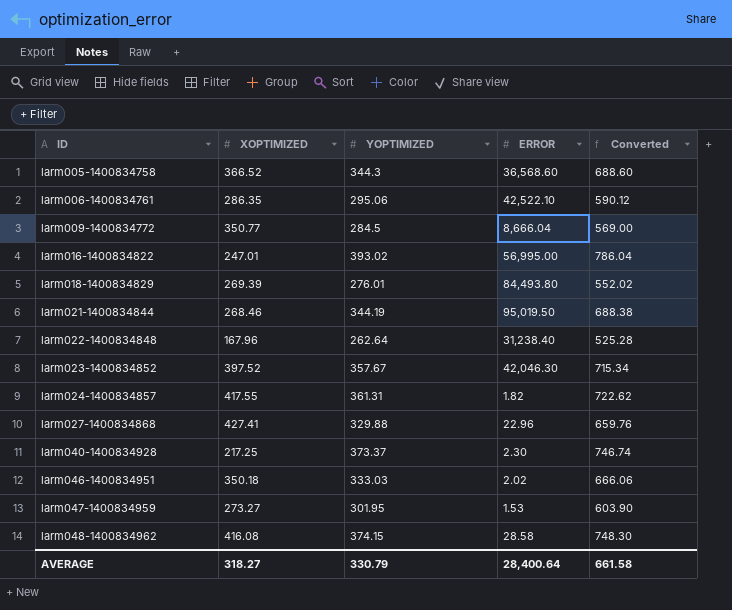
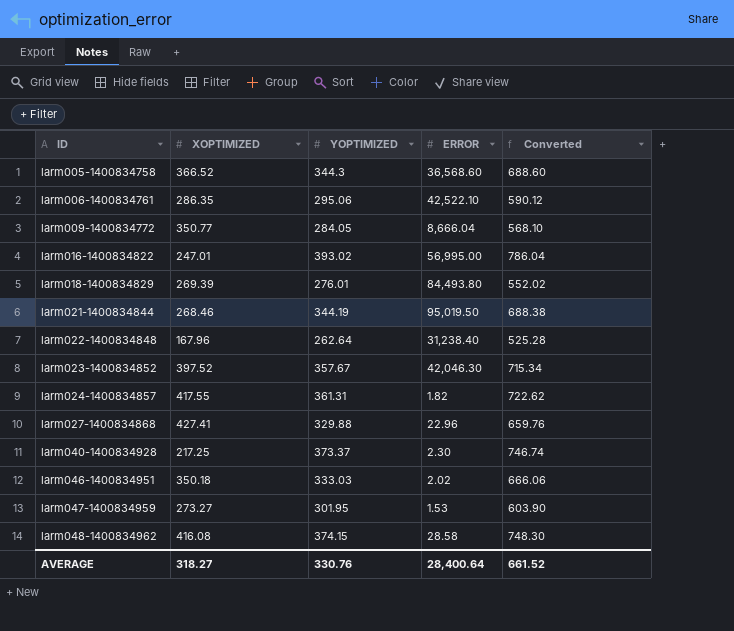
larm009-1400834772 | YOPTIMIZED: 284.5 -> 284.05
larm009-1400834772 | Converted: 569.00 -> 568.10
AVERAGE | YOPTIMIZED: 330.79 -> 330.76
AVERAGE | Converted: 661.58 -> 661.52

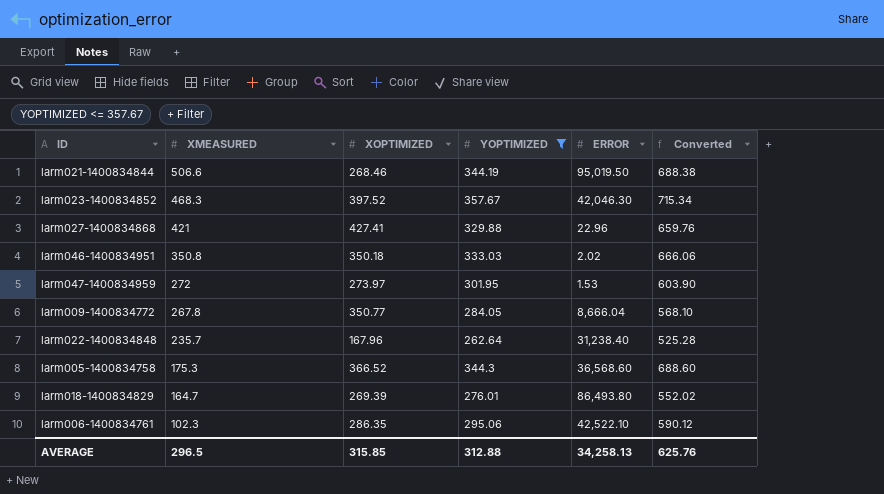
filter: none -> YOPTIMIZED <= 357.67
row order: ID ascending -> XMEASURED descending
column XMEASURED | position: none -> 2
larm047-1400834959 | XOPTIMIZED: 273.27 -> 273.97
larm018-1400834829 | ERROR: 84,493.80 -> 86,493.80
AVERAGE | XOPTIMIZED: 318.27 -> 315.85
AVERAGE | YOPTIMIZED: 330.76 -> 312.88
AVERAGE | ERROR: 28,400.64 -> 34,258.13
AVERAGE | Converted: 661.52 -> 625.76

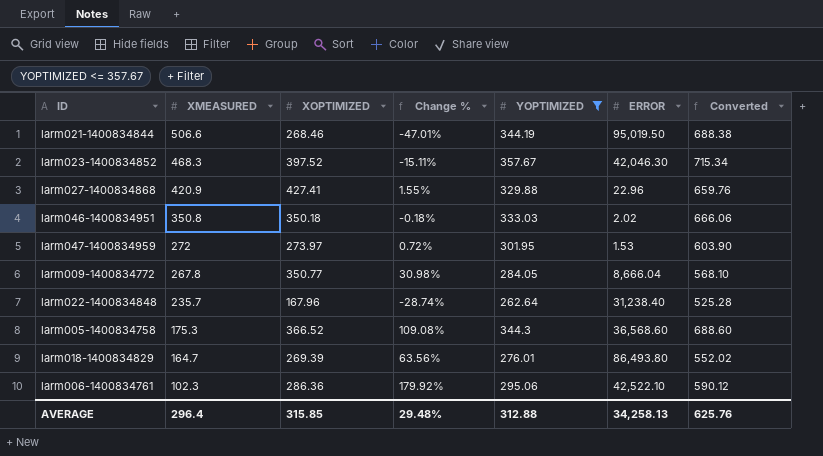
column Change % | formula: none -> ([XOPTIMIZED] - [XMEASURED]) / [XMEASURED]
larm027-1400834868 | XMEASURED: 421 -> 420.9
larm006-1400834761 | XOPTIMIZED: 286.35 -> 286.36
AVERAGE | XMEASURED: 296.5 -> 296.4

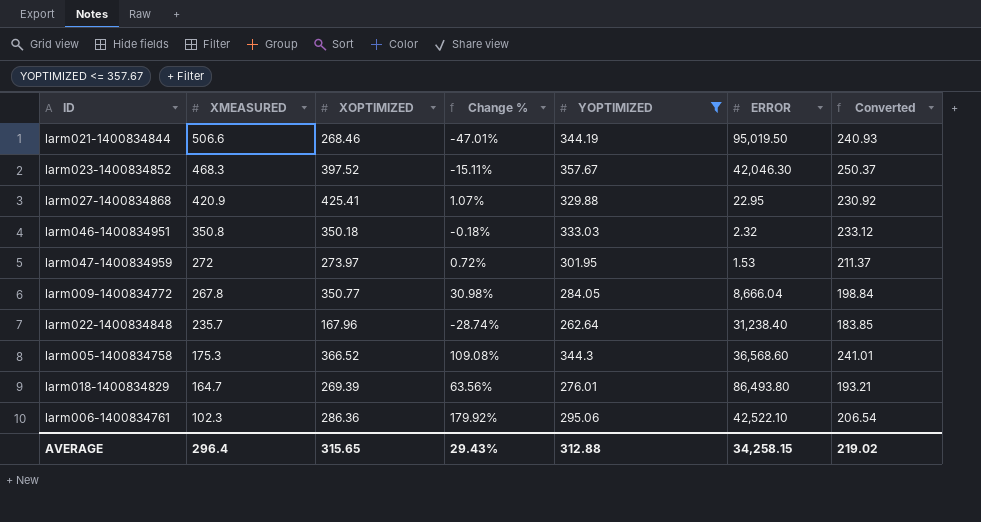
column Converted | formula: [YOPTIMIZED] * 2 -> [YOPTIMIZED] * 0.7
larm027-1400834868 | XOPTIMIZED: 427.41 -> 425.41
larm027-1400834868 | Change %: 1.55% -> 1.07%
larm027-1400834868 | ERROR: 22.96 -> 22.95
larm046-1400834951 | ERROR: 2.02 -> 2.32
AVERAGE | XOPTIMIZED: 315.85 -> 315.65
AVERAGE | Change %: 29.48% -> 29.43%
AVERAGE | ERROR: 34,258.13 -> 34,258.15
AVERAGE | Converted: 625.76 -> 219.02

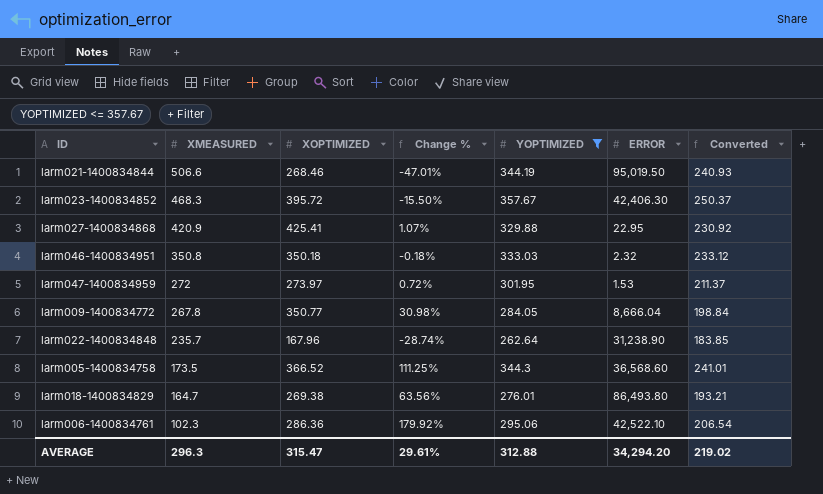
larm023-1400834852 | XOPTIMIZED: 397.52 -> 395.72
larm023-1400834852 | Change %: -15.11% -> -15.50%
larm023-1400834852 | ERROR: 42,046.30 -> 42,406.30
larm022-1400834848 | ERROR: 31,238.40 -> 31,238.90
larm005-1400834758 | XMEASURED: 175.3 -> 173.5
larm005-1400834758 | Change %: 109.08% -> 111.25%
larm018-1400834829 | XOPTIMIZED: 269.39 -> 269.38
AVERAGE | XMEASURED: 296.4 -> 296.3
AVERAGE | XOPTIMIZED: 315.65 -> 315.47
AVERAGE | Change %: 29.43% -> 29.61%
AVERAGE | ERROR: 34,258.15 -> 34,294.20

